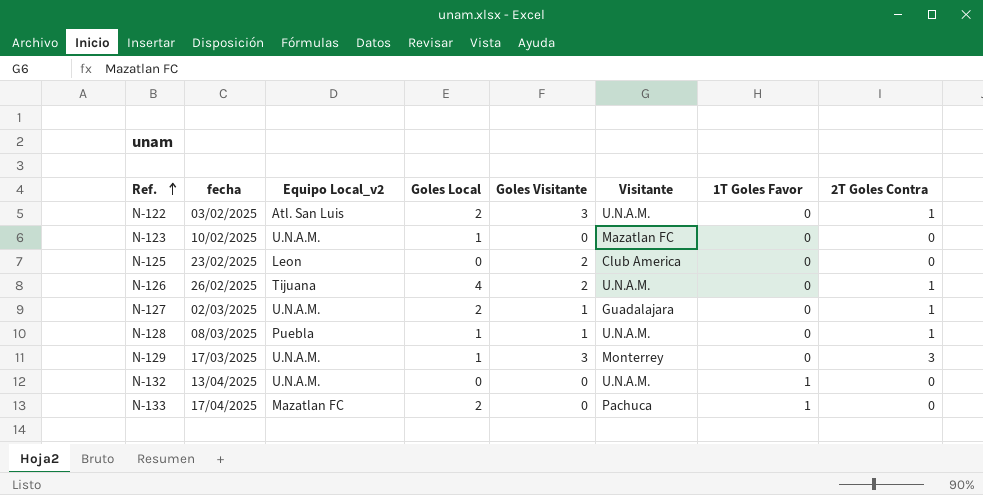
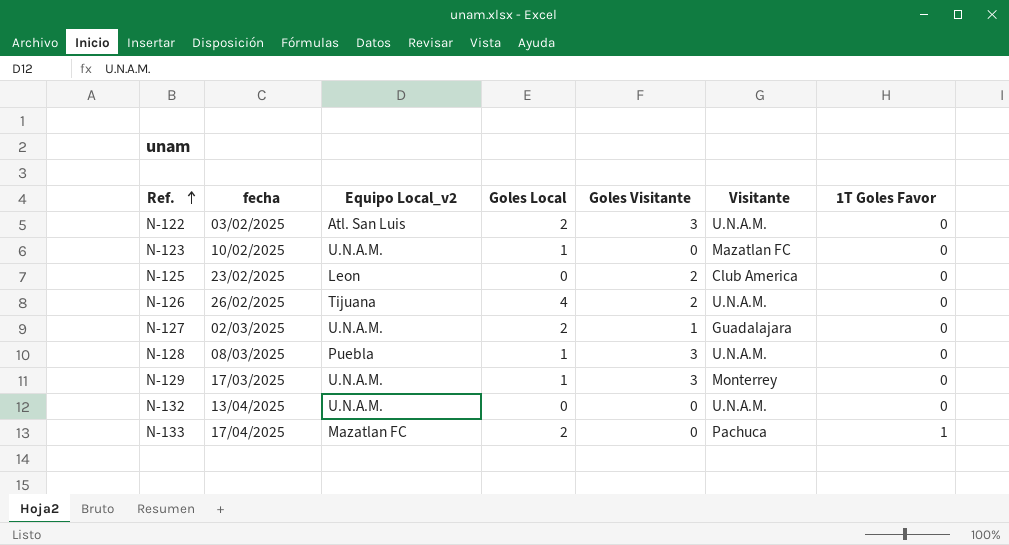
column 2T Goles Contra | position: 8 -> none
N-128 | Goles Visitante: 1 -> 3
N-132 | 1T Goles Favor: 1 -> 0

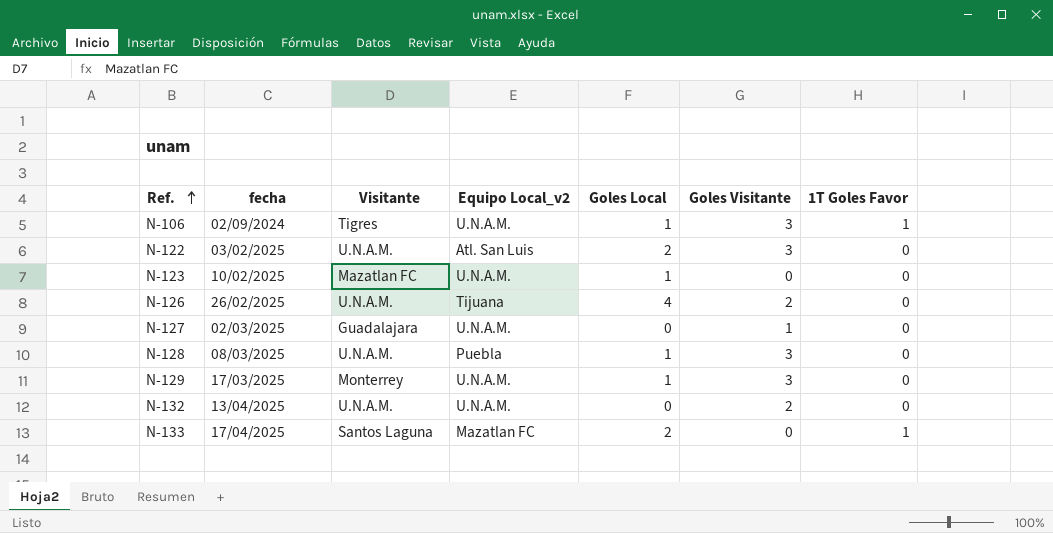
column Visitante | position: 6 -> 3
row N-125: 23/02/2025 | Leon | 0 | 2 | Club America | 0 -> none
row N-106: none -> 02/09/2024 | Tigres | U.N.A.M. | 1 | 3 | 1
N-127 | Goles Local: 2 -> 0
N-132 | Goles Visitante: 0 -> 2
N-133 | Visitante: Pachuca -> Santos Laguna

